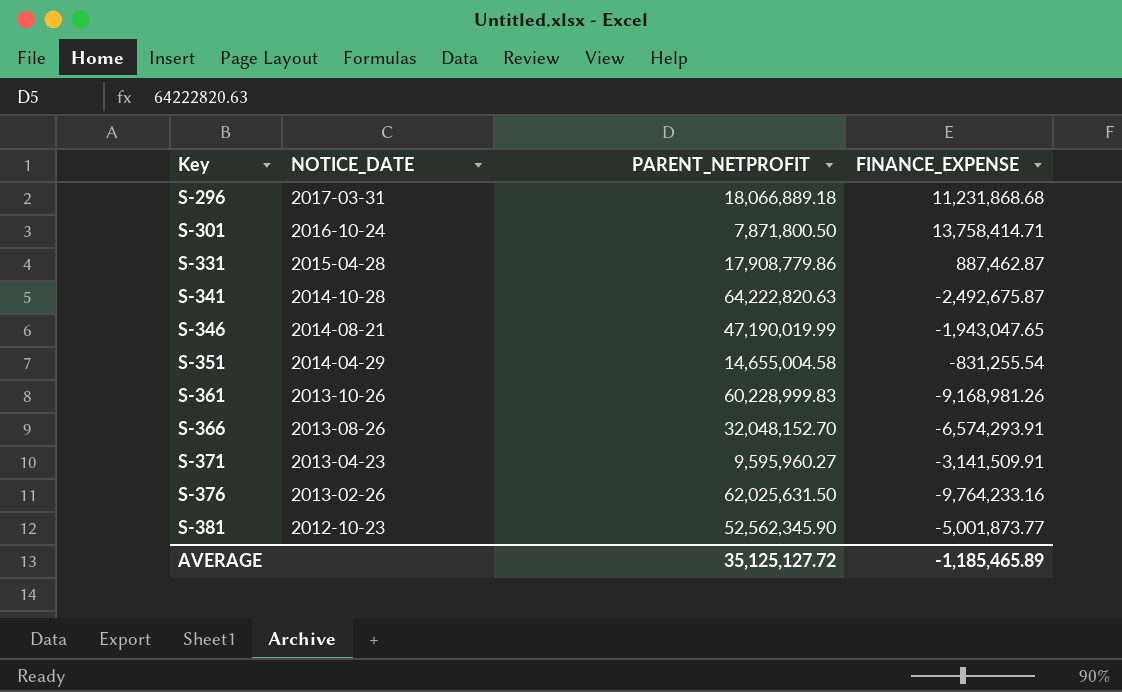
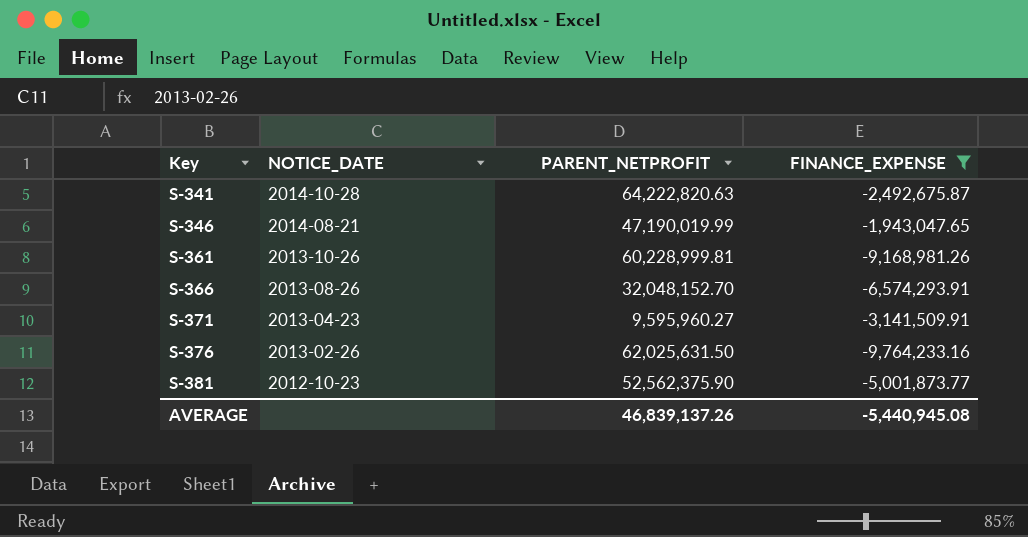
filter: none -> FINANCE_EXPENSE <= -1,943,047.65
S-361 | PARENT_NETPROFIT: 60,228,999.83 -> 60,228,999.81
S-381 | PARENT_NETPROFIT: 52,562,345.90 -> 52,562,375.90
AVERAGE | PARENT_NETPROFIT: 35,125,127.72 -> 46,839,137.26
AVERAGE | FINANCE_EXPENSE: -1,185,465.89 -> -5,440,945.08

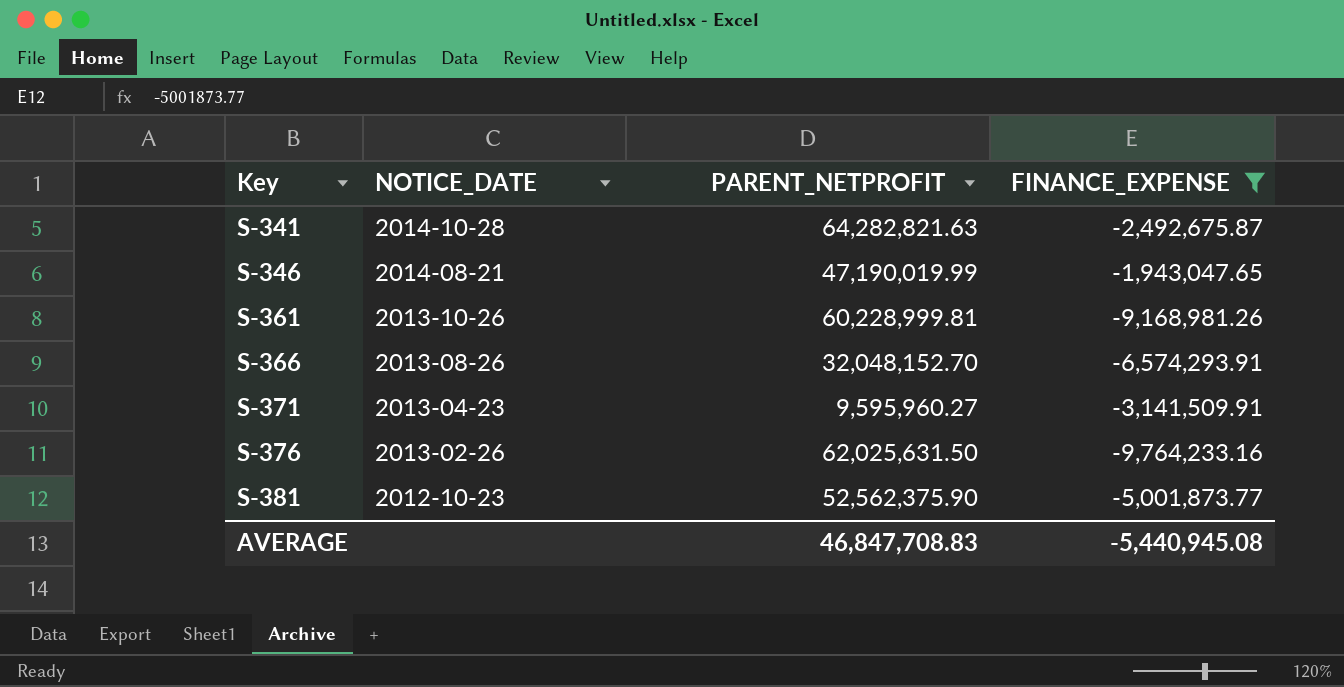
S-341 | PARENT_NETPROFIT: 64,222,820.63 -> 64,282,821.63
AVERAGE | PARENT_NETPROFIT: 46,839,137.26 -> 46,847,708.83

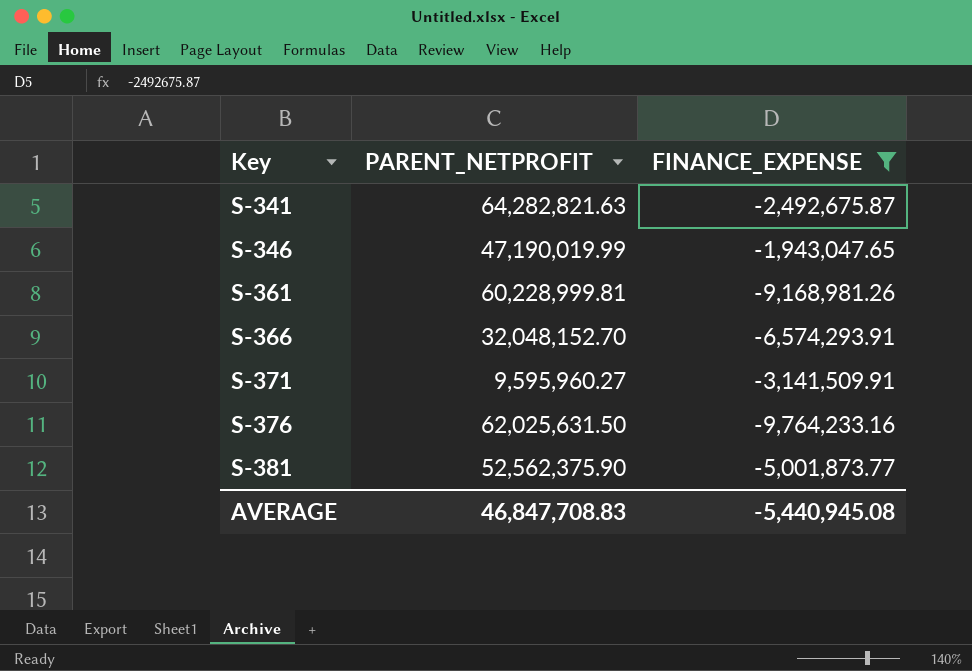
column NOTICE_DATE | position: 2 -> none

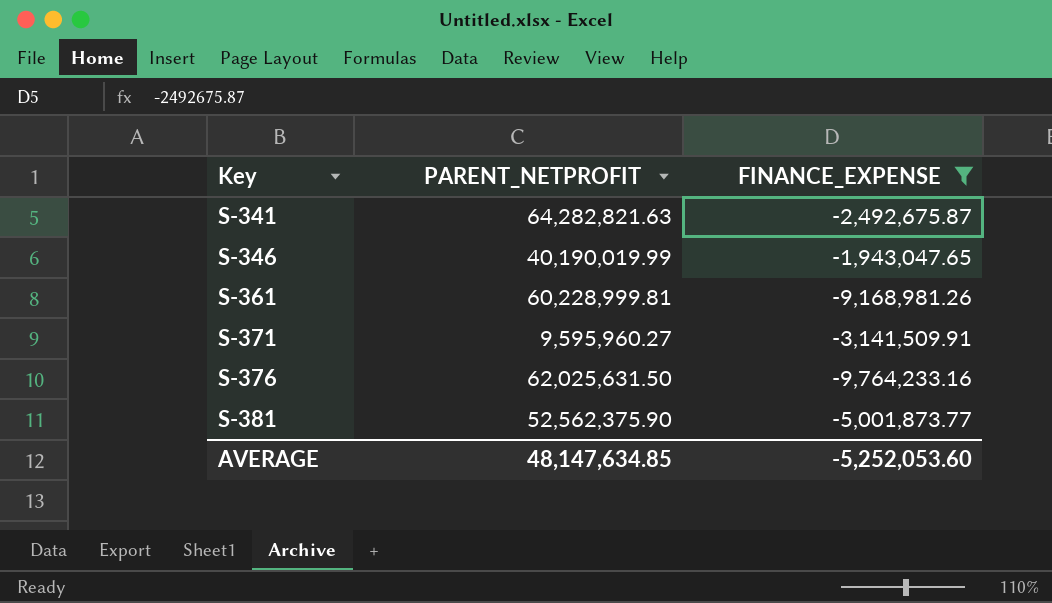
row S-366: 32,048,152.70 | -6,574,293.91 -> none
S-346 | PARENT_NETPROFIT: 47,190,019.99 -> 40,190,019.99
AVERAGE | PARENT_NETPROFIT: 46,847,708.83 -> 48,147,634.85
AVERAGE | FINANCE_EXPENSE: -5,440,945.08 -> -5,252,053.60

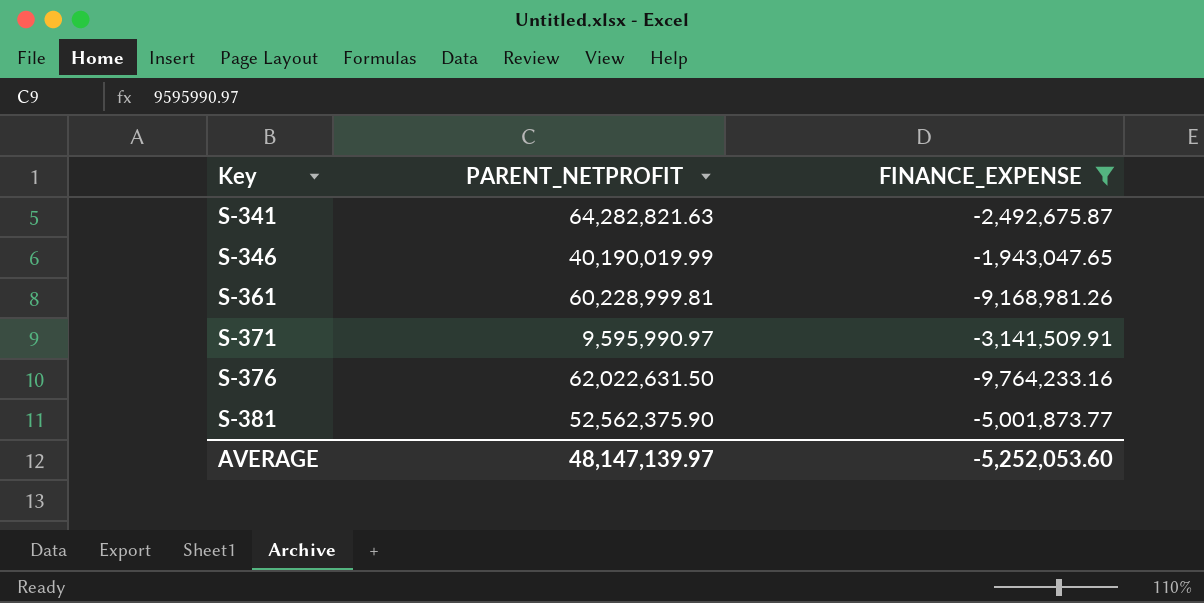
S-371 | PARENT_NETPROFIT: 9,595,960.27 -> 9,595,990.97
S-376 | PARENT_NETPROFIT: 62,025,631.50 -> 62,022,631.50
AVERAGE | PARENT_NETPROFIT: 48,147,634.85 -> 48,147,139.97

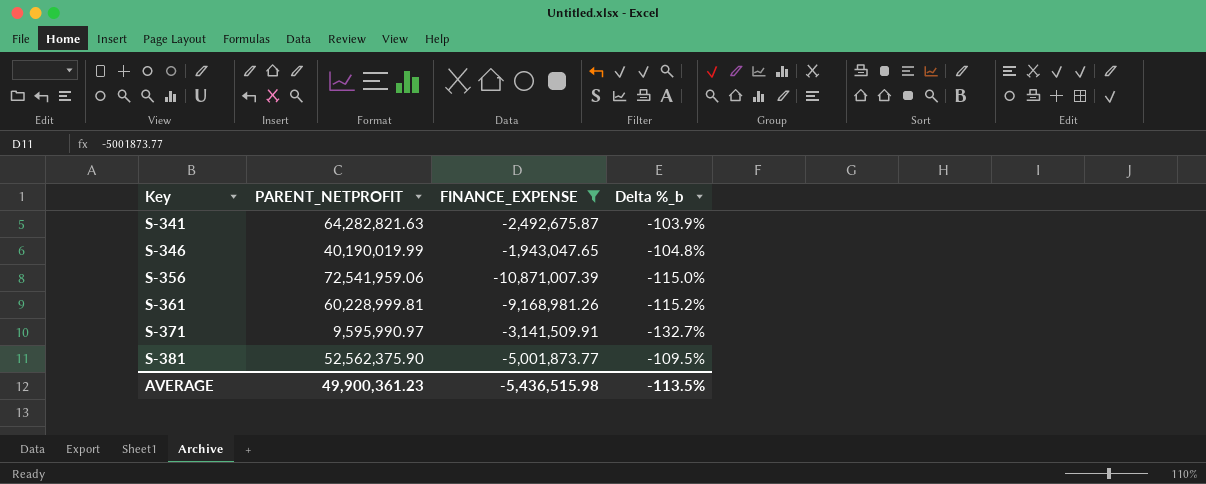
column Delta %_b | formula: none -> ([FINANCE_EXPENSE] - [PARENT_NETPROFIT]) / [PARENT_NETPROFIT]
row S-376: 62,022,631.50 | -9,764,233.16 -> none
row S-356: none -> 72,541,959.06 | -10,871,007.39 | -115.0%
AVERAGE | PARENT_NETPROFIT: 48,147,139.97 -> 49,900,361.23
AVERAGE | FINANCE_EXPENSE: -5,252,053.60 -> -5,436,515.98

